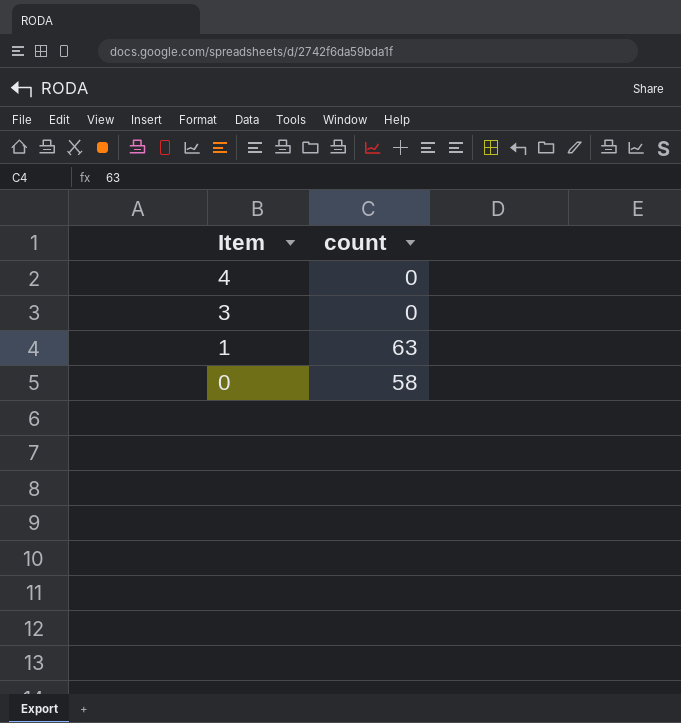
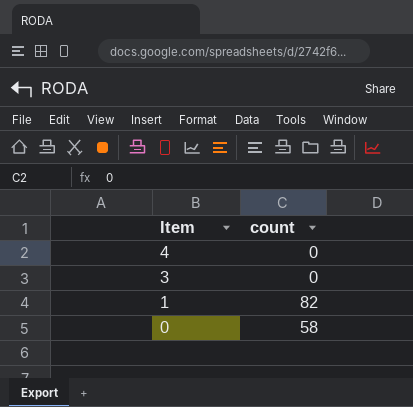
1 | count: 63 -> 82

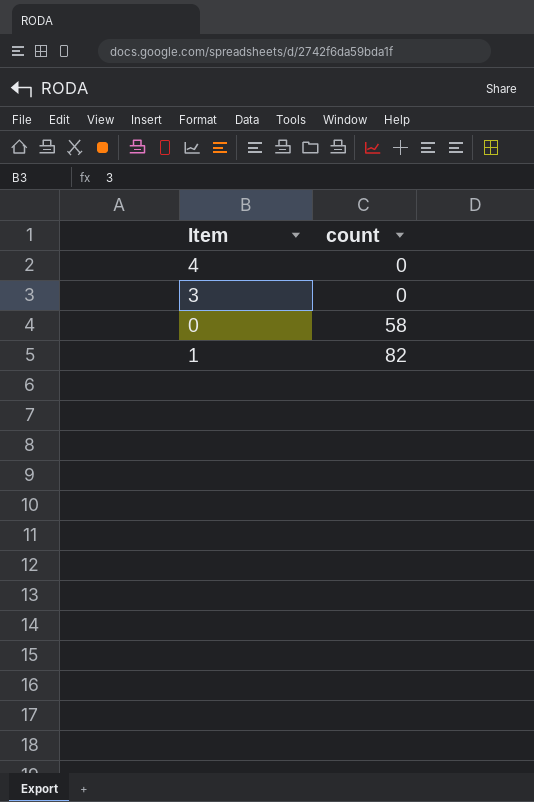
row order: Item descending -> count ascending

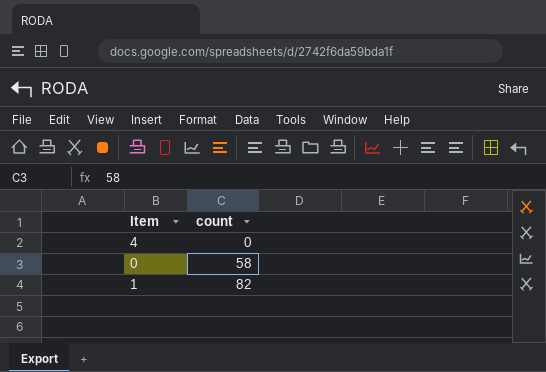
row 3: 0 -> none

